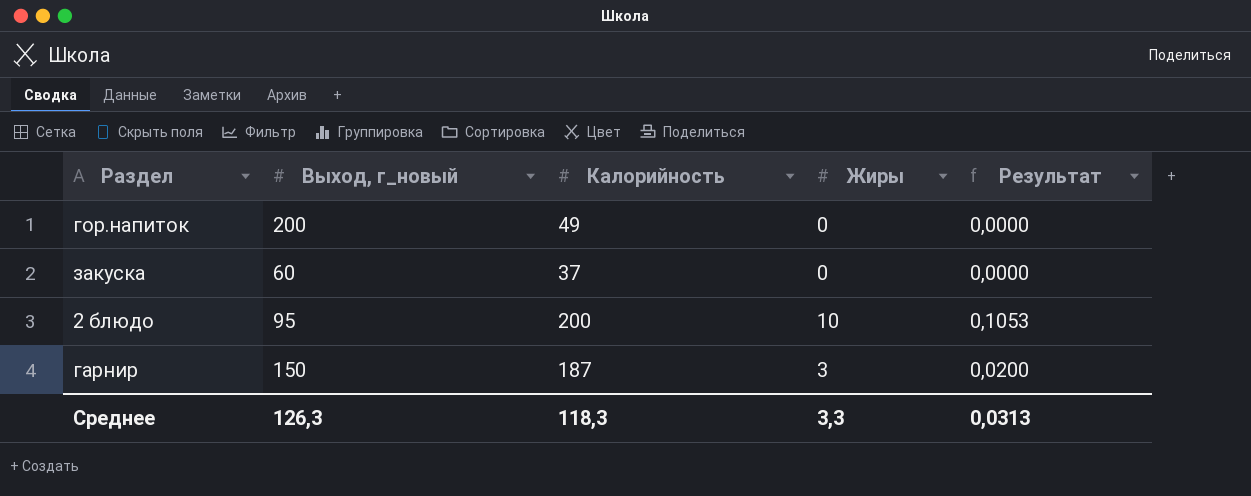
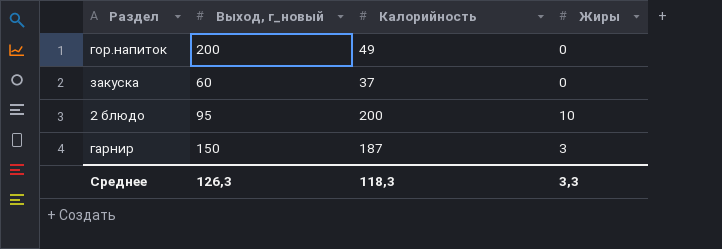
column Результат | formula: [Жиры] / [Выход, г_новый] -> none

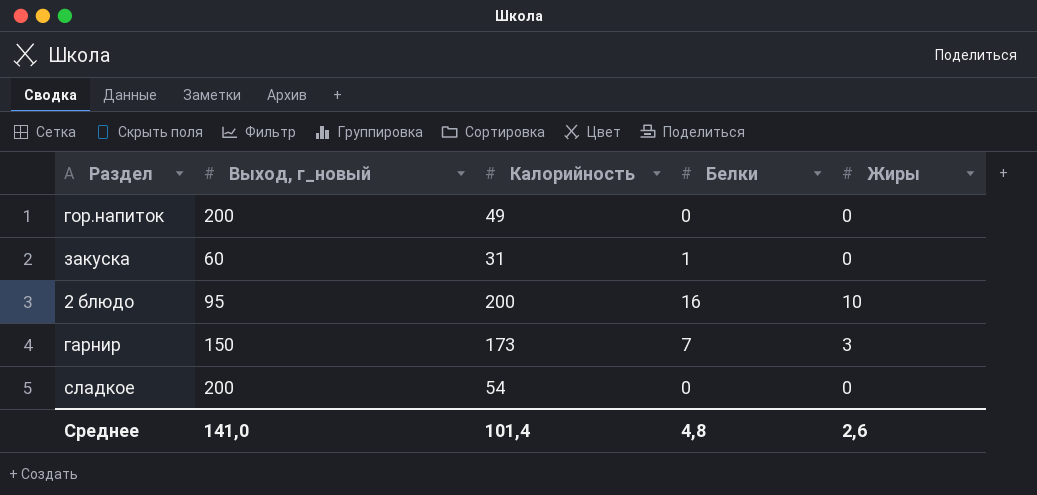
column Белки | position: none -> 4
закуска | Калорийность: 37 -> 31
гарнир | Калорийность: 187 -> 173
row сладкое: none -> 200 | 54 | 0 | 0
Среднее | Выход, г_новый: 126,3 -> 141,0
Среднее | Калорийность: 118,3 -> 101,4
Среднее | Жиры: 3,3 -> 2,6

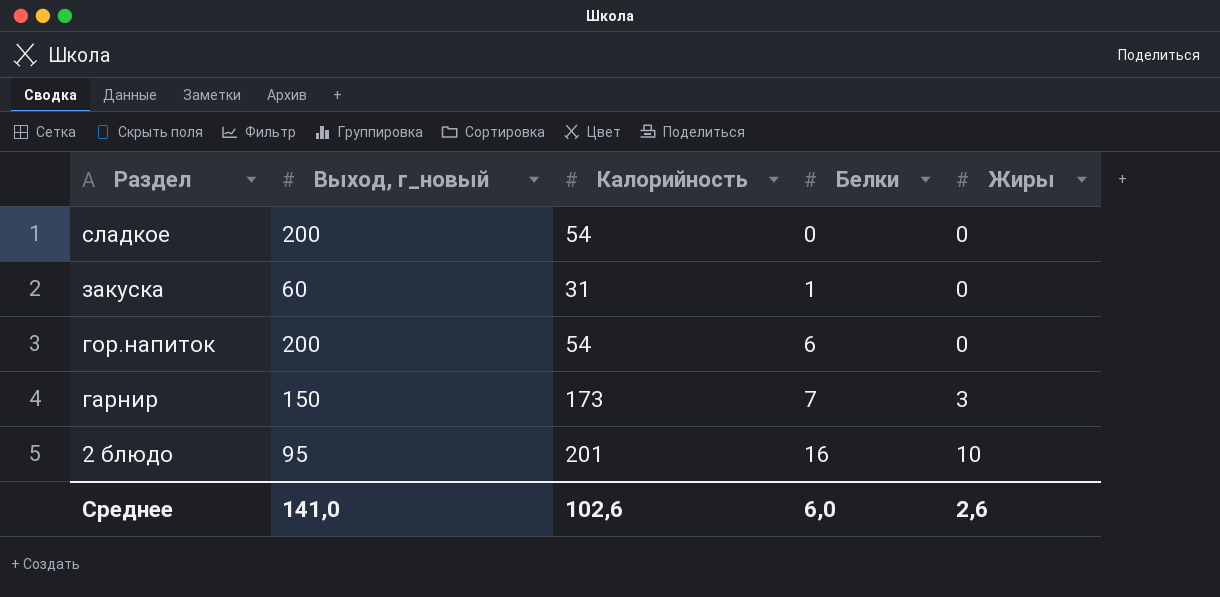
row order: none -> Раздел descending
гор.напиток | Калорийность: 49 -> 54
гор.напиток | Белки: 0 -> 6
2 блюдо | Калорийность: 200 -> 201
Среднее | Калорийность: 101,4 -> 102,6
Среднее | Белки: 4,8 -> 6,0

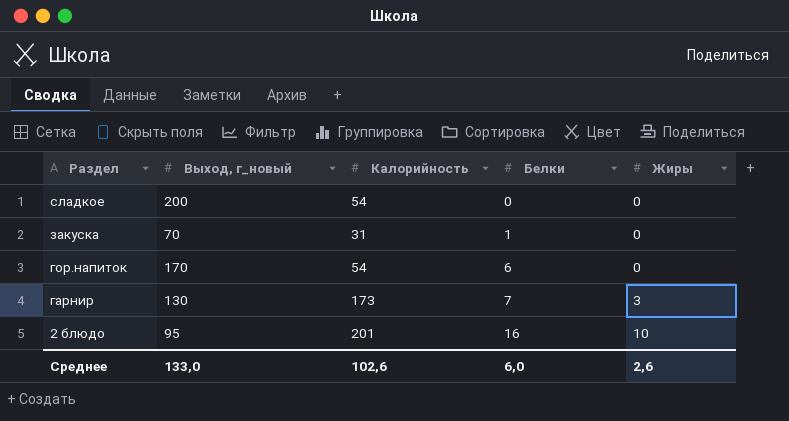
закуска | Выход, г_новый: 60 -> 70
гор.напиток | Выход, г_новый: 200 -> 170
гарнир | Выход, г_новый: 150 -> 130
Среднее | Выход, г_новый: 141,0 -> 133,0

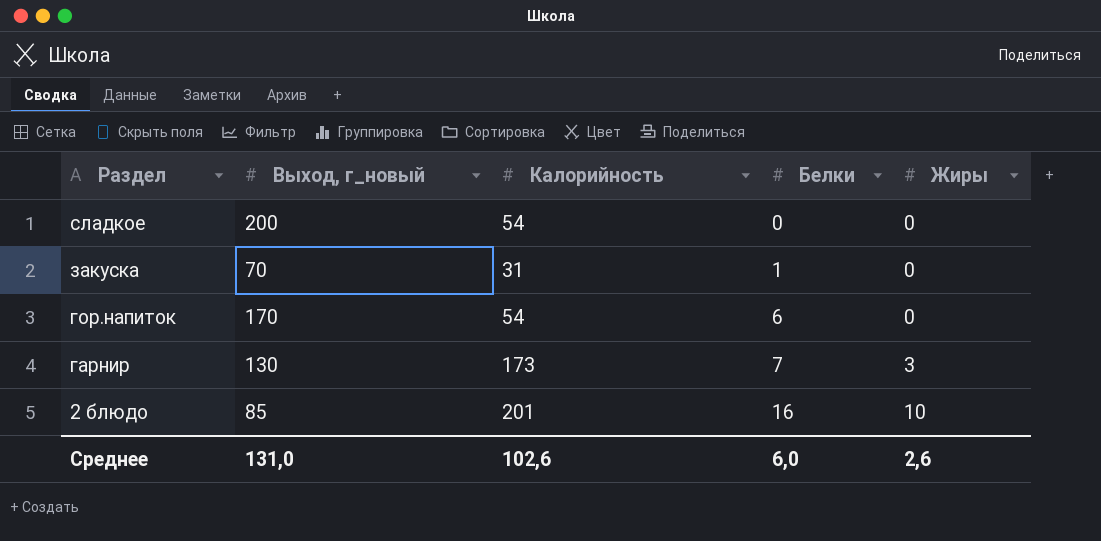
2 блюдо | Выход, г_новый: 95 -> 85
Среднее | Выход, г_новый: 133,0 -> 131,0

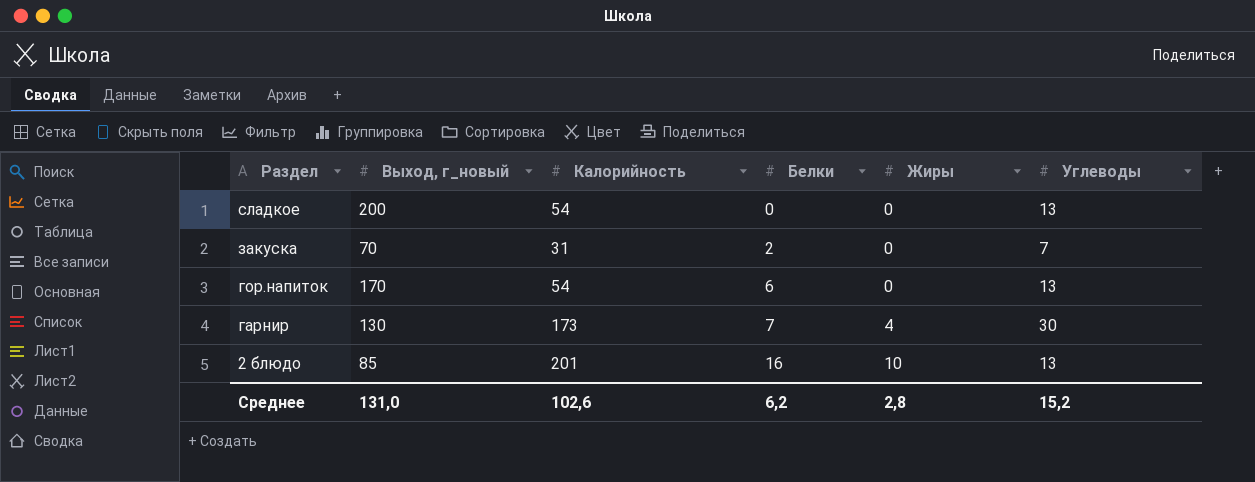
column Углеводы | position: none -> 6
закуска | Белки: 1 -> 2
гарнир | Жиры: 3 -> 4
Среднее | Белки: 6,0 -> 6,2
Среднее | Жиры: 2,6 -> 2,8

